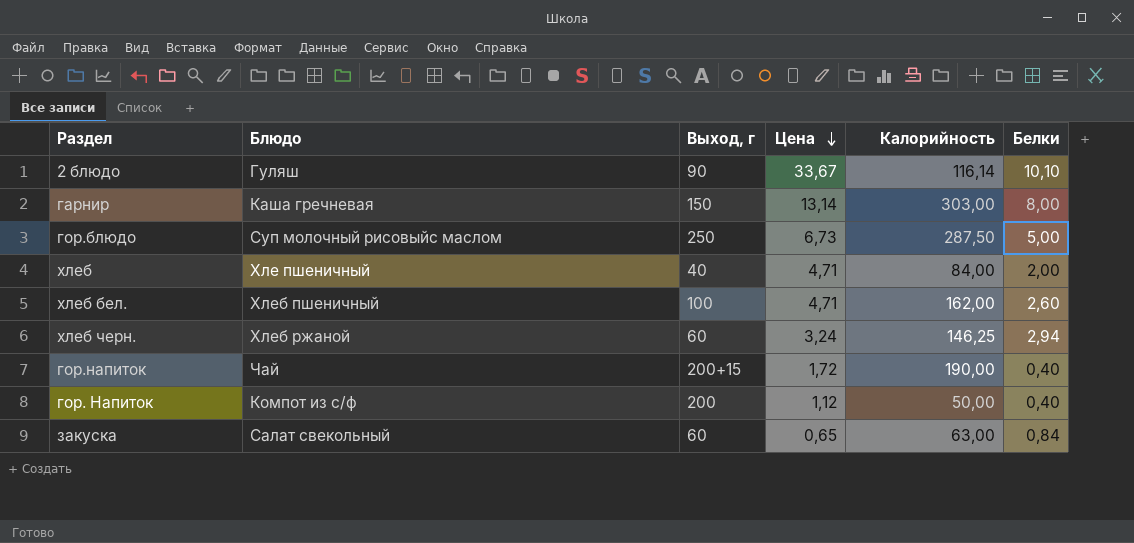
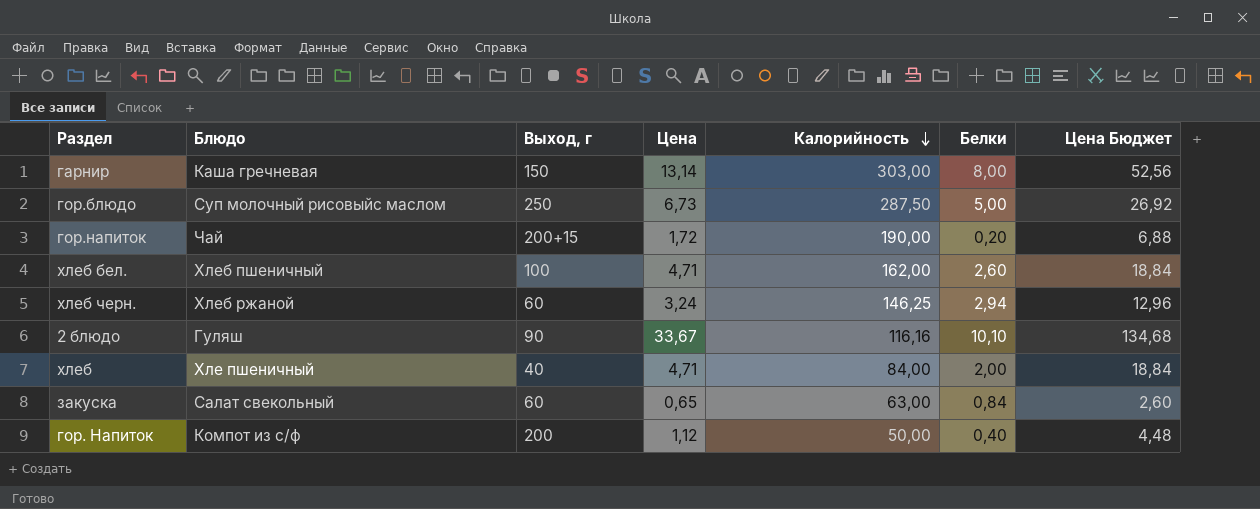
row order: Цена descending -> Калорийность descending
column Цена Бюджет | formula: none -> [Цена] * 4
гор.напиток | Белки: 0,40 -> 0,20
2 блюдо | Калорийность: 116,14 -> 116,16

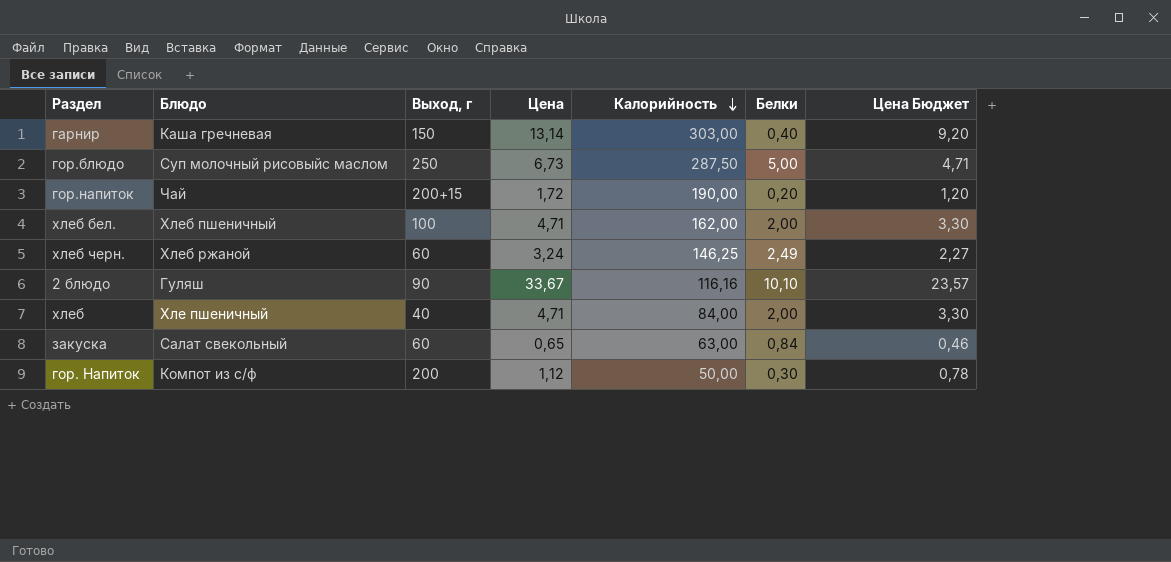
column Цена Бюджет | formula: [Цена] * 4 -> [Цена] * 0,7
гарнир | Белки: 8,00 -> 0,40
хлеб бел. | Белки: 2,60 -> 2,00
хлеб черн. | Белки: 2,94 -> 2,49
гор. Напиток | Белки: 0,40 -> 0,30

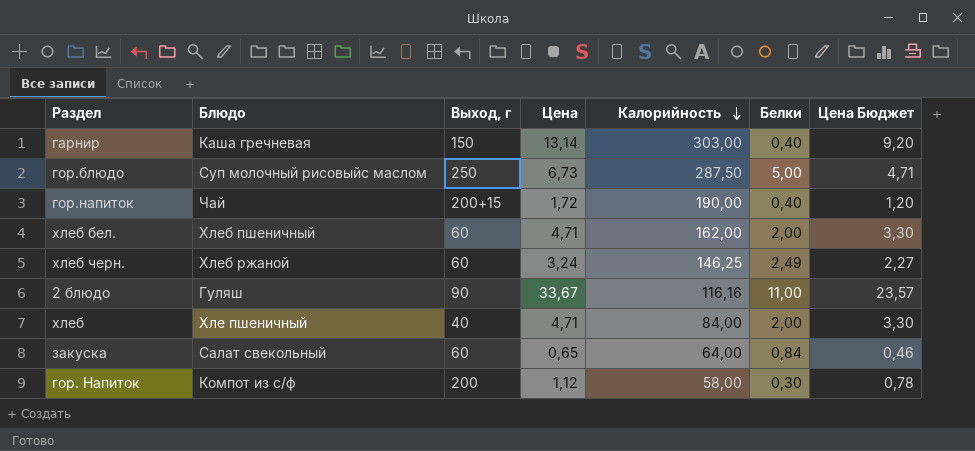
гор.напиток | Белки: 0,20 -> 0,40
хлеб бел. | Выход, г: 100 -> 60
2 блюдо | Белки: 10,10 -> 11,00
закуска | Калорийность: 63,00 -> 64,00
гор. Напиток | Калорийность: 50,00 -> 58,00

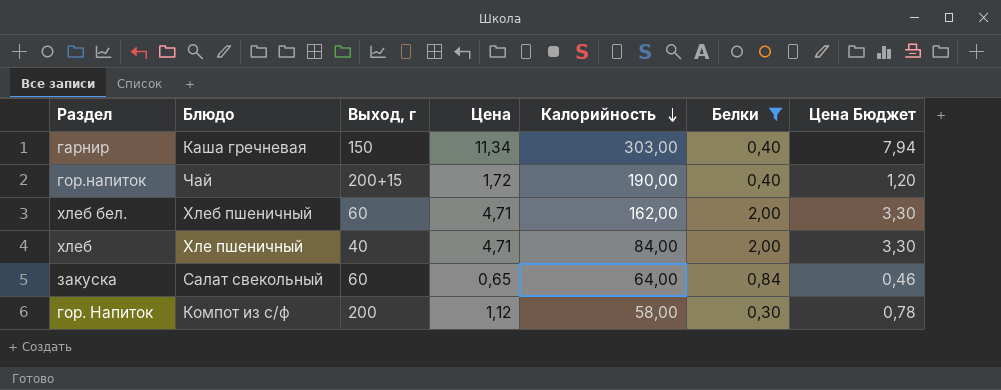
filter: none -> Белки <= 2,00
гарнир | Цена: 13,14 -> 11,34
гарнир | Цена Бюджет: 9,20 -> 7,94

